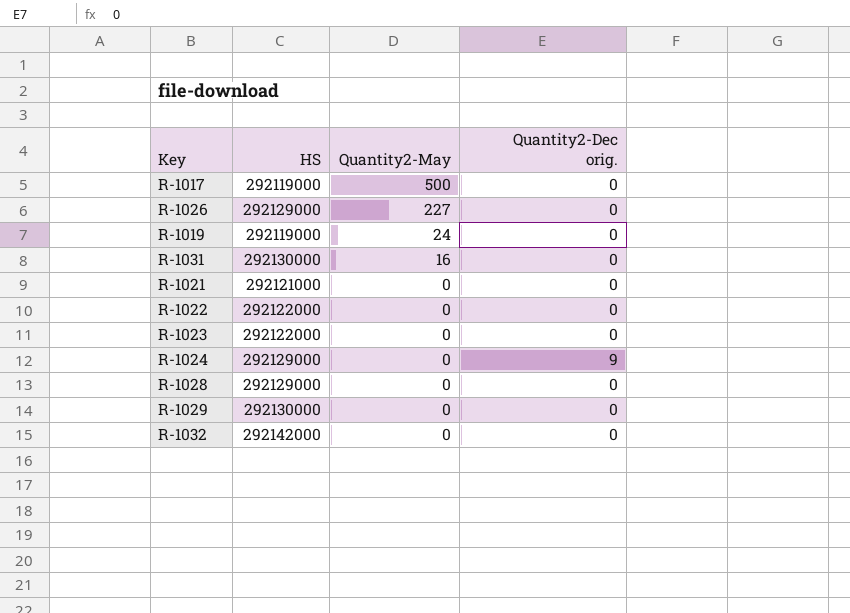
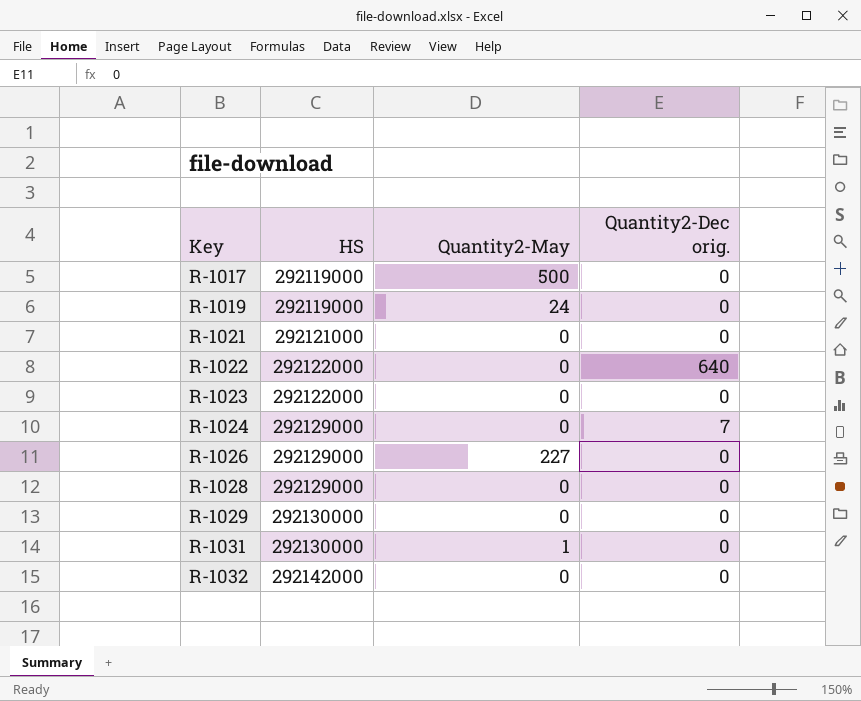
row order: Quantity2-May descending -> Key ascending
R-1022 | Quantity2-Dec orig.: 0 -> 640
R-1024 | Quantity2-Dec orig.: 9 -> 7
R-1031 | Quantity2-May: 16 -> 1

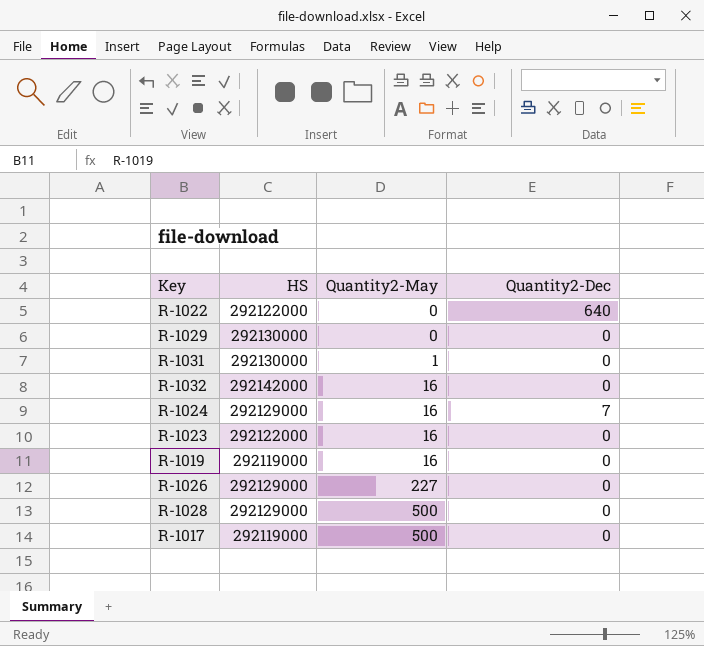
row order: Key ascending -> Quantity2-May ascending
column name: Quantity2-Dec orig. -> Quantity2-Dec
row R-1021: 292121000 | 0 | 0 -> none
R-1032 | Quantity2-May: 0 -> 16
R-1024 | Quantity2-May: 0 -> 16
R-1023 | Quantity2-May: 0 -> 16
R-1019 | Quantity2-May: 24 -> 16
R-1028 | Quantity2-May: 0 -> 500

